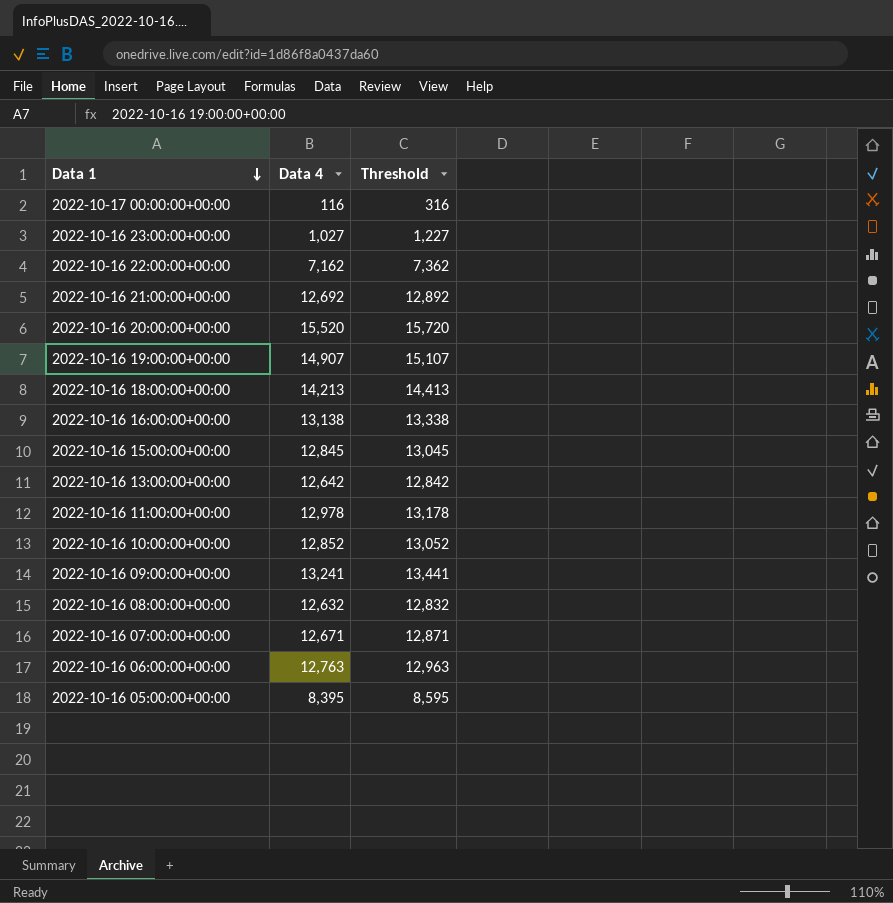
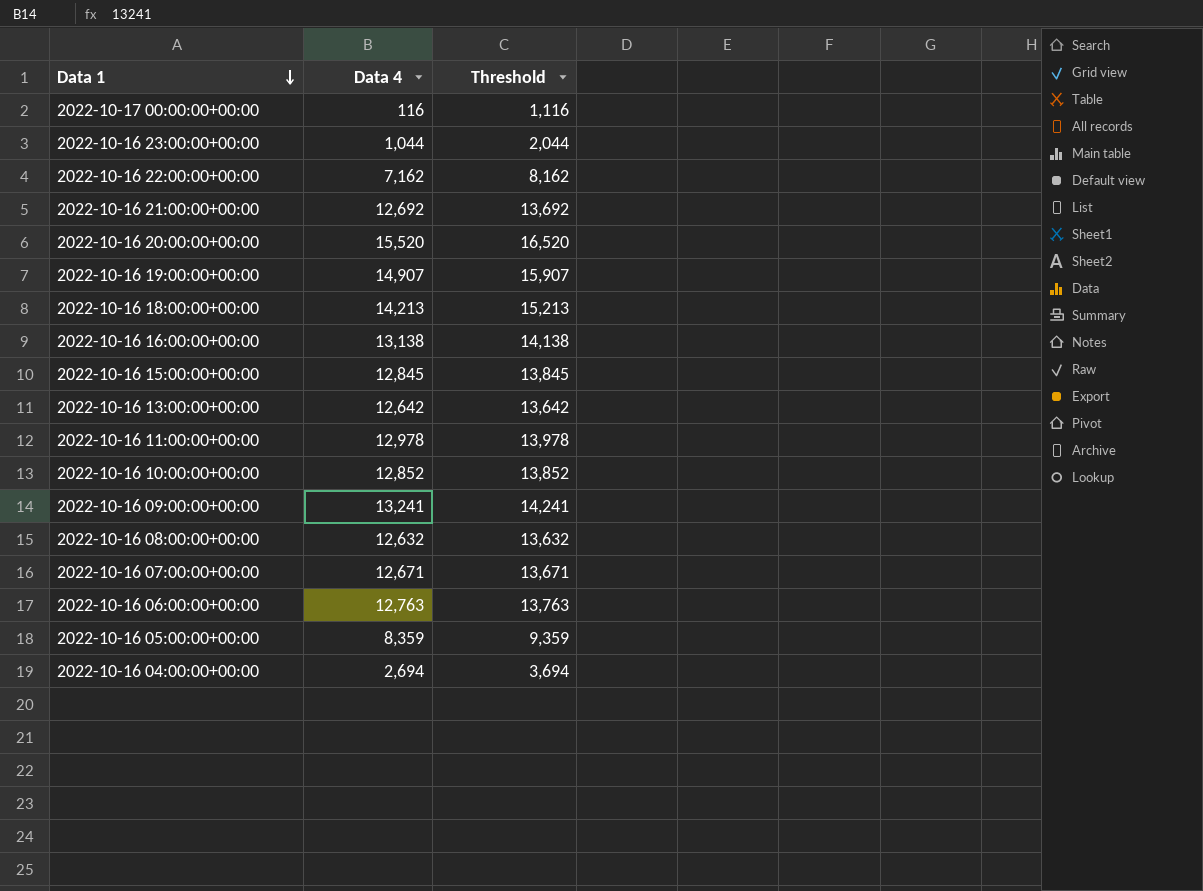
column Threshold | formula: [Data 4] + 200 -> [Data 4] + 1000
2022-10-16 23:00:00+00:00 | Data 4: 1,027 -> 1,044
2022-10-16 05:00:00+00:00 | Data 4: 8,395 -> 8,359
row 2022-10-16 04:00:00+00:00: none -> 2,694 | 3,694

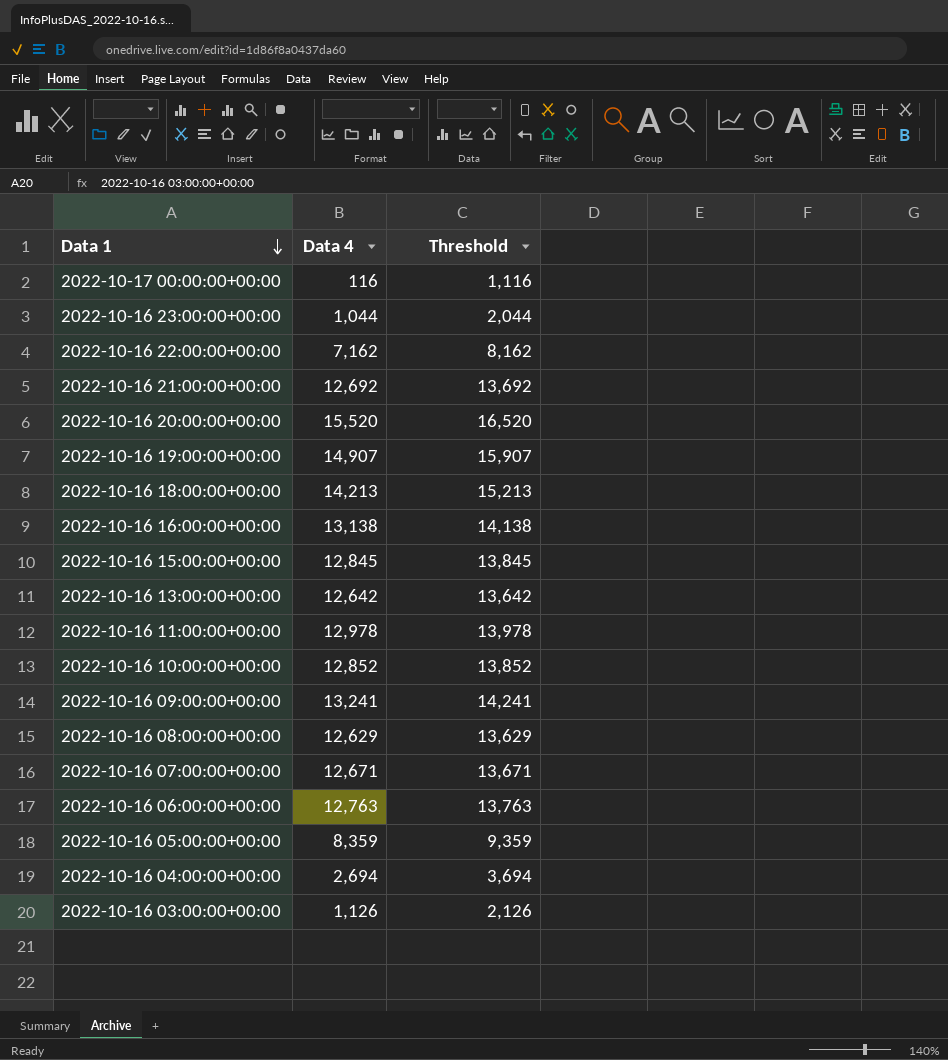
2022-10-16 08:00:00+00:00 | Data 4: 12,632 -> 12,629
2022-10-16 08:00:00+00:00 | Threshold: 13,632 -> 13,629
row 2022-10-16 03:00:00+00:00: none -> 1,126 | 2,126

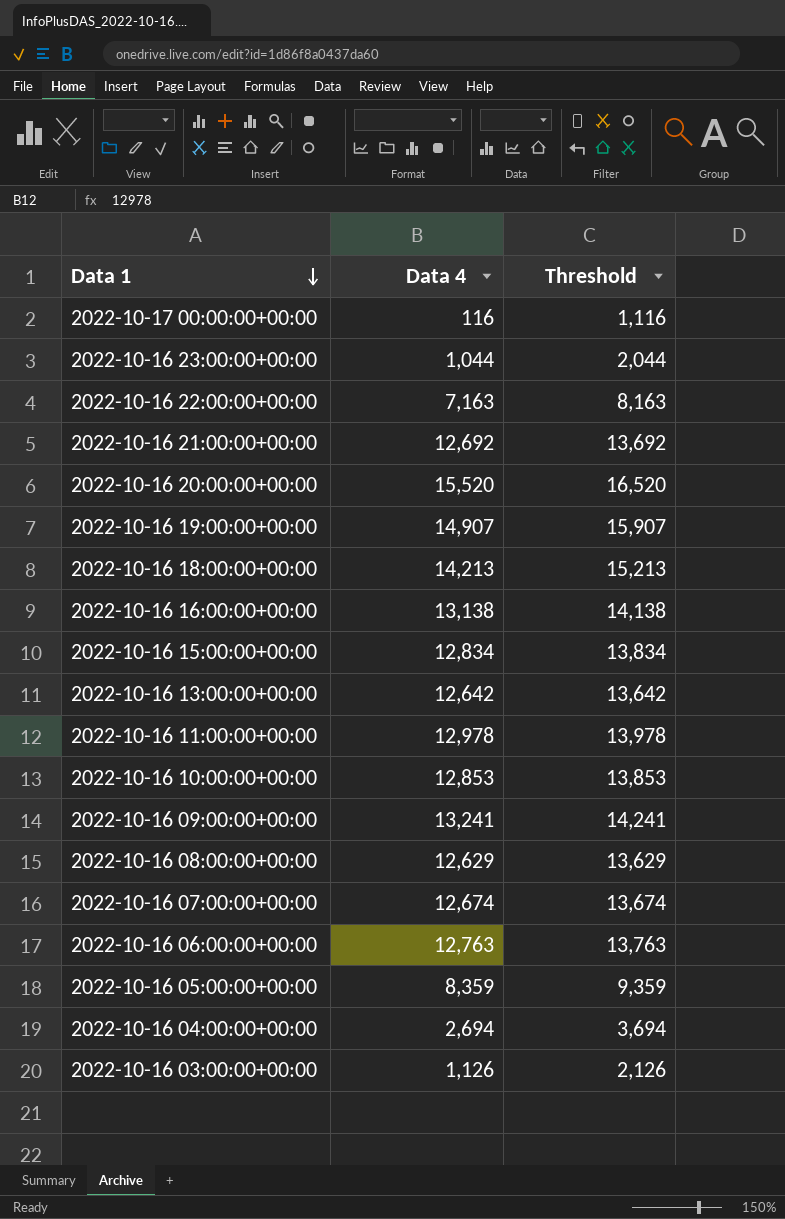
2022-10-16 22:00:00+00:00 | Data 4: 7,162 -> 7,163
2022-10-16 22:00:00+00:00 | Threshold: 8,162 -> 8,163
2022-10-16 15:00:00+00:00 | Data 4: 12,845 -> 12,834
2022-10-16 15:00:00+00:00 | Threshold: 13,845 -> 13,834
2022-10-16 10:00:00+00:00 | Data 4: 12,852 -> 12,853
2022-10-16 10:00:00+00:00 | Threshold: 13,852 -> 13,853
2022-10-16 07:00:00+00:00 | Data 4: 12,671 -> 12,674
2022-10-16 07:00:00+00:00 | Threshold: 13,671 -> 13,674

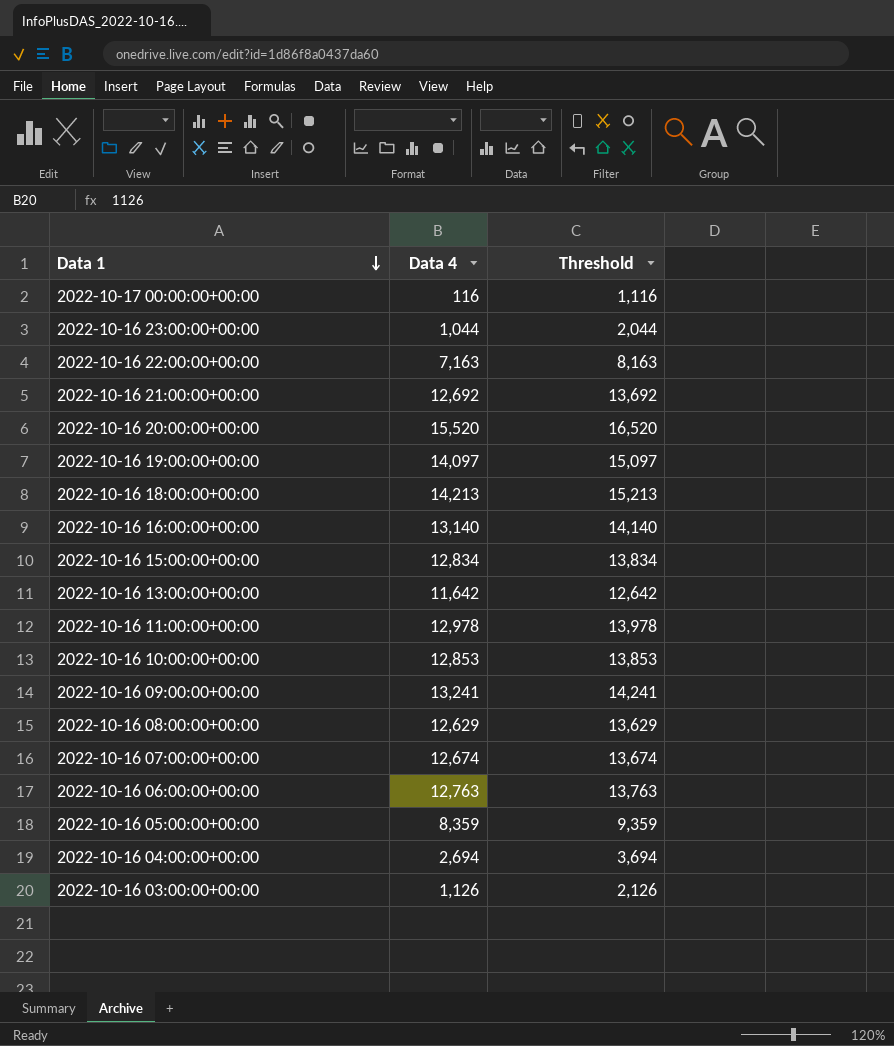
2022-10-16 19:00:00+00:00 | Data 4: 14,907 -> 14,097
2022-10-16 19:00:00+00:00 | Threshold: 15,907 -> 15,097
2022-10-16 16:00:00+00:00 | Data 4: 13,138 -> 13,140
2022-10-16 16:00:00+00:00 | Threshold: 14,138 -> 14,140
2022-10-16 13:00:00+00:00 | Data 4: 12,642 -> 11,642
2022-10-16 13:00:00+00:00 | Threshold: 13,642 -> 12,642

